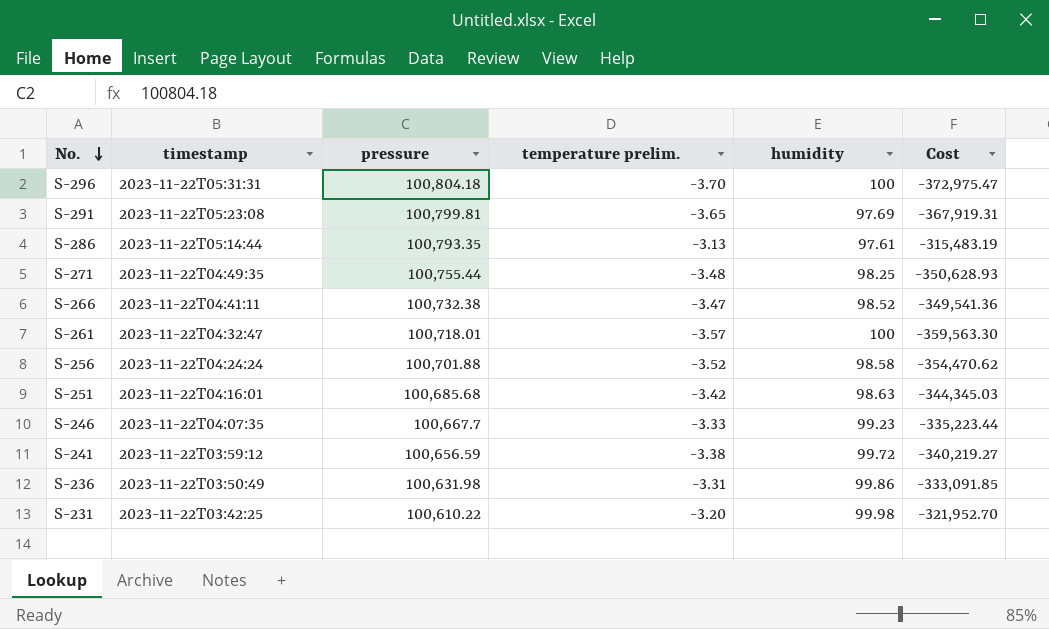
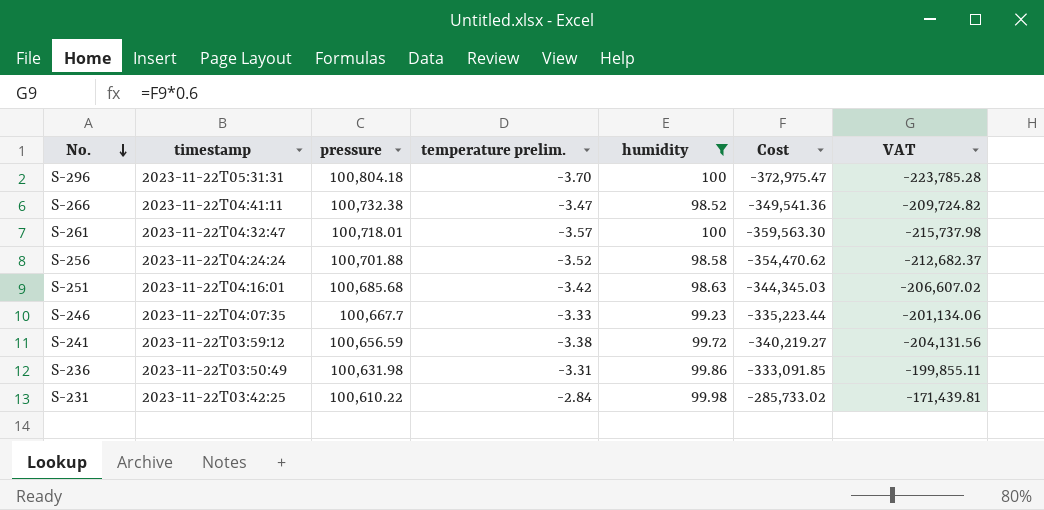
filter: none -> humidity >= 98.52
column VAT | formula: none -> [Cost] * 0.6
S-231 | temperature prelim.: -3.20 -> -2.84
S-231 | Cost: -321,952.70 -> -285,733.02

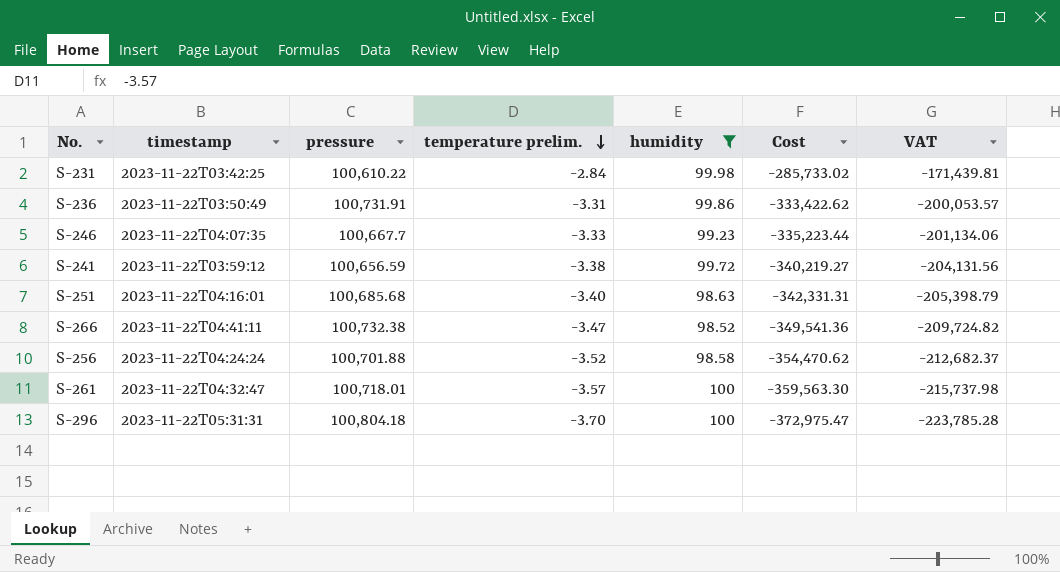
row order: No. descending -> temperature prelim. descending
S-236 | pressure: 100,631.98 -> 100,731.91
S-236 | Cost: -333,091.85 -> -333,422.62
S-236 | VAT: -199,855.11 -> -200,053.57
S-251 | temperature prelim.: -3.42 -> -3.40
S-251 | Cost: -344,345.03 -> -342,331.31
S-251 | VAT: -206,607.02 -> -205,398.79

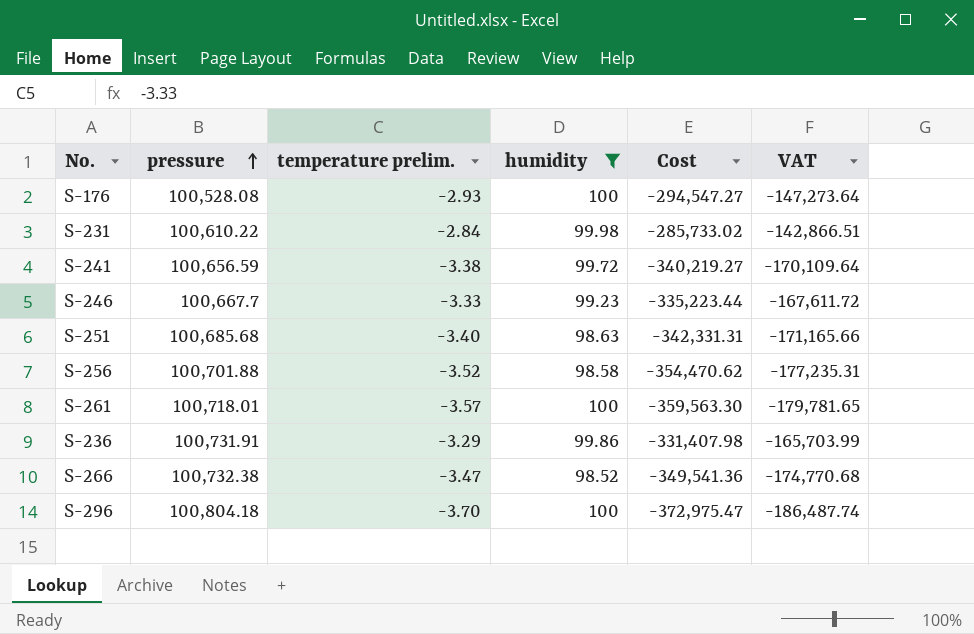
row order: temperature prelim. descending -> pressure ascending
column timestamp | position: 2 -> none
column VAT | formula: [Cost] * 0.6 -> [Cost] * 0.5
row S-176: none -> 100,528.08 | -2.93 | 100 | -294,547.27 | -147,273.64
S-236 | temperature prelim.: -3.31 -> -3.29
S-236 | Cost: -333,422.62 -> -331,407.98

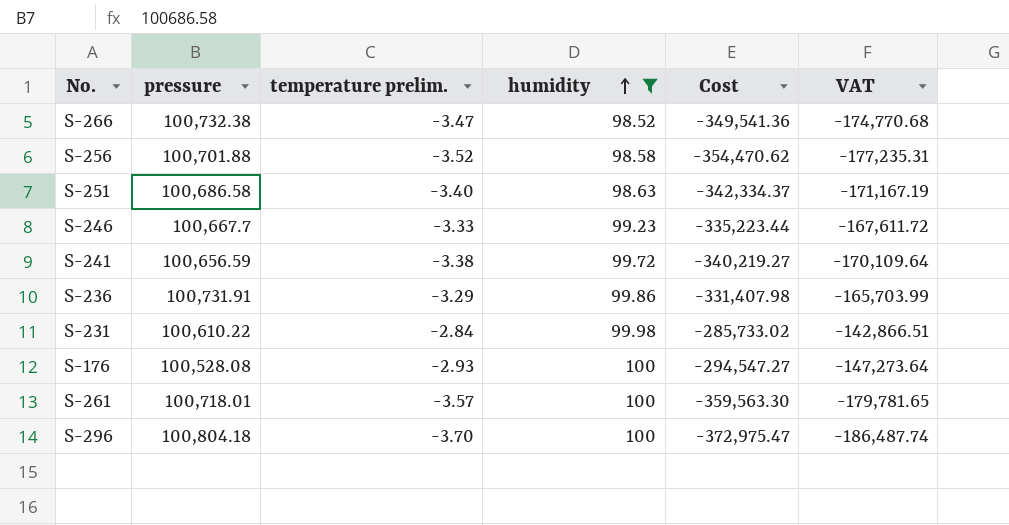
row order: pressure ascending -> humidity ascending
S-251 | pressure: 100,685.68 -> 100,686.58
S-251 | Cost: -342,331.31 -> -342,334.37
S-251 | VAT: -171,165.66 -> -171,167.19

